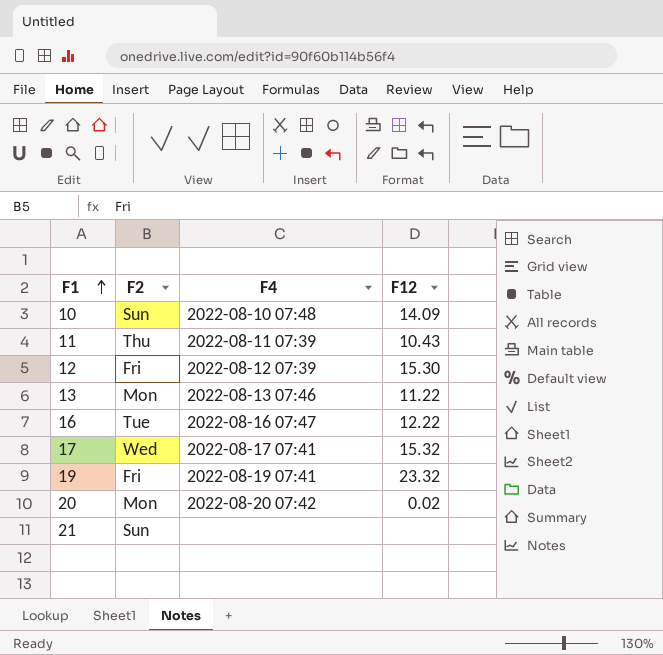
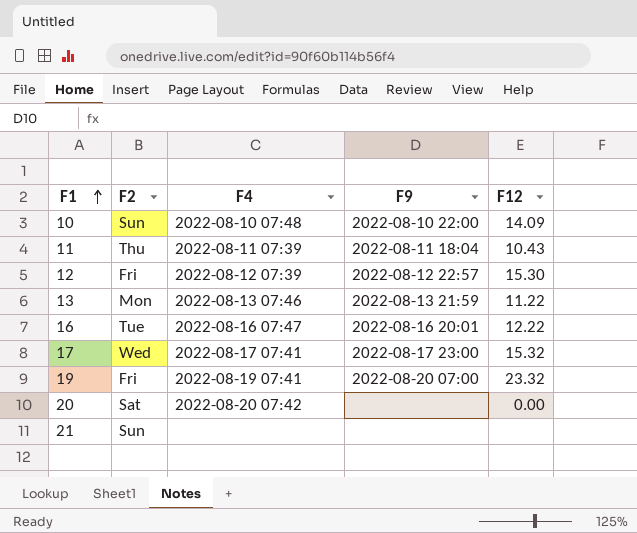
column F9 | position: none -> 4
20 | F2: Mon -> Sat
20 | F12: 0.02 -> 0.00

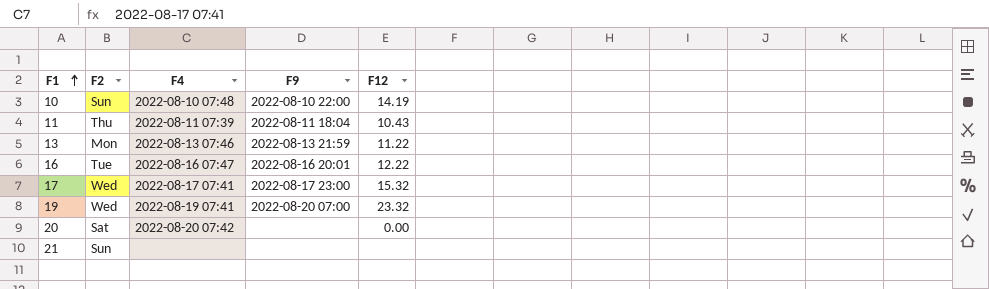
row 12: Fri | 2022-08-12 07:39 | 2022-08-12 22:57 | 15.30 -> none
10 | F12: 14.09 -> 14.19
19 | F2: Fri -> Wed

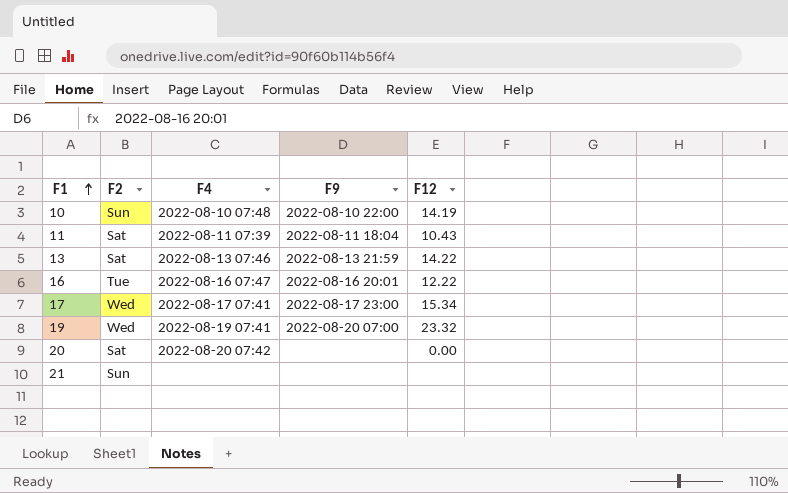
11 | F2: Thu -> Sat
13 | F2: Mon -> Sat
13 | F12: 11.22 -> 14.22
17 | F12: 15.32 -> 15.34

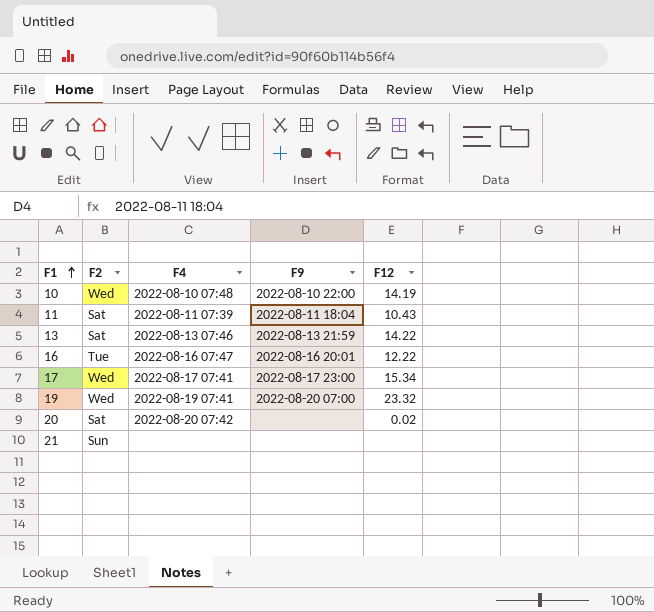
10 | F2: Sun -> Wed
20 | F12: 0.00 -> 0.02

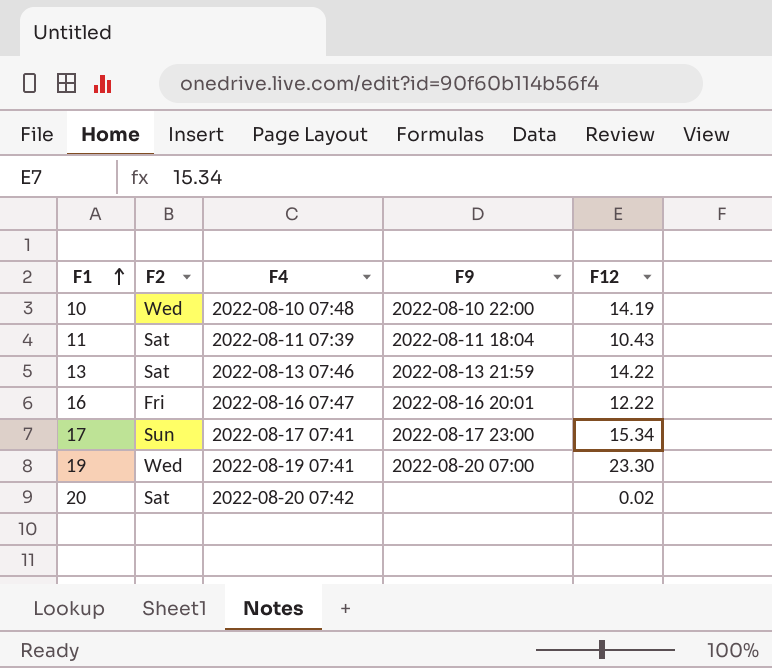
row 21: Sun | none | none | none -> none
16 | F2: Tue -> Fri
17 | F2: Wed -> Sun
19 | F12: 23.32 -> 23.30

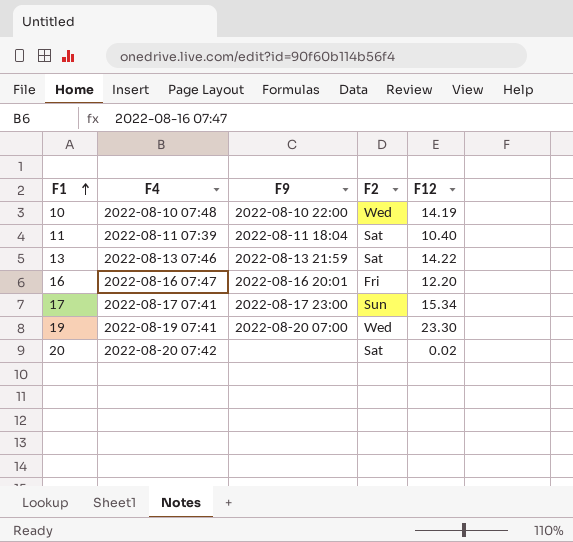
column F2 | position: 2 -> 4
11 | F12: 10.43 -> 10.40
16 | F12: 12.22 -> 12.20

